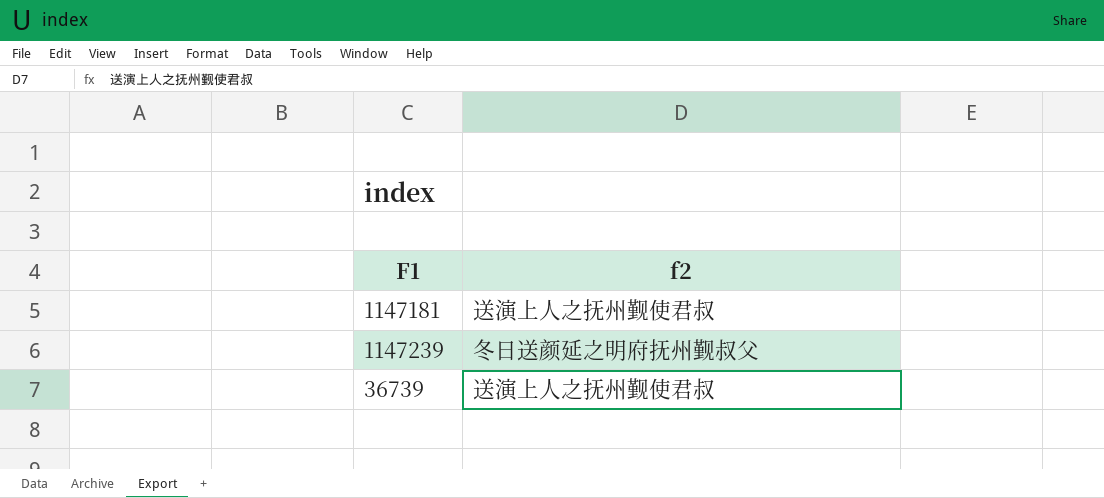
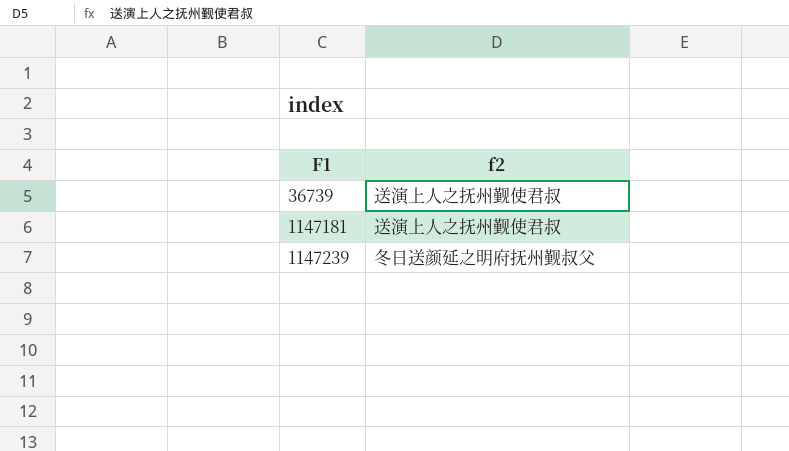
row order: none -> F1 ascending

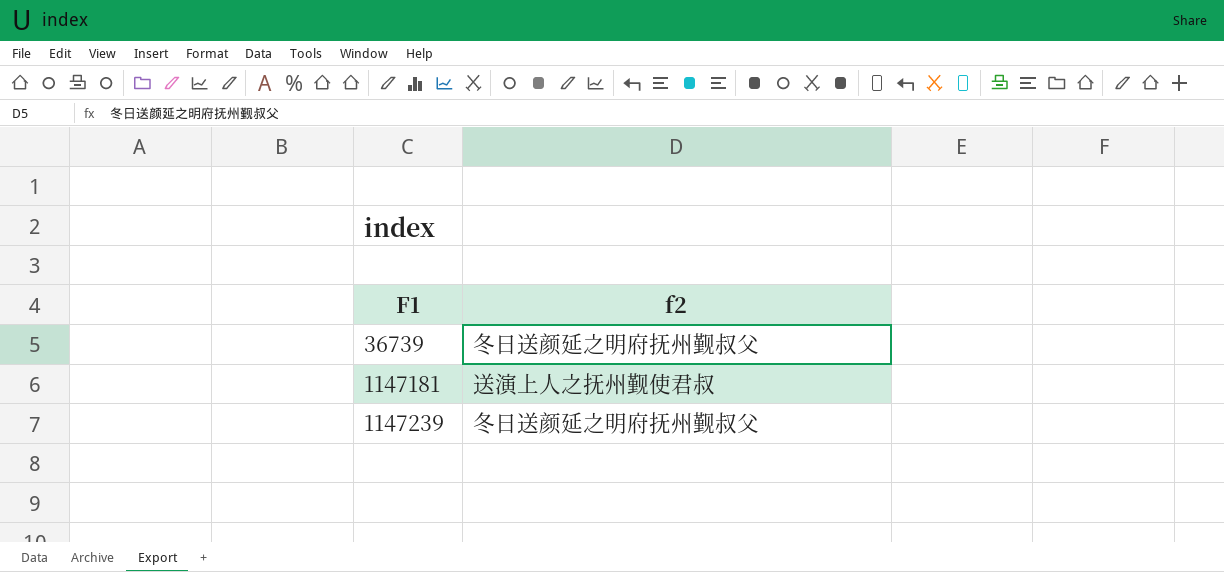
36739 | f2: 送演上人之抚州觐使君叔 -> 冬日送颜延之明府抚州觐叔父

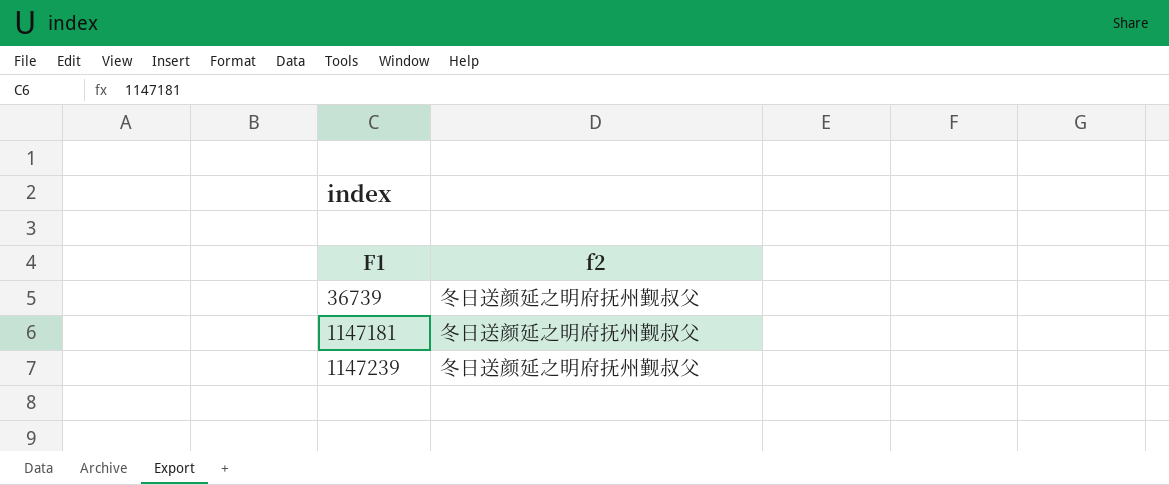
1147181 | f2: 送演上人之抚州觐使君叔 -> 冬日送颜延之明府抚州觐叔父

